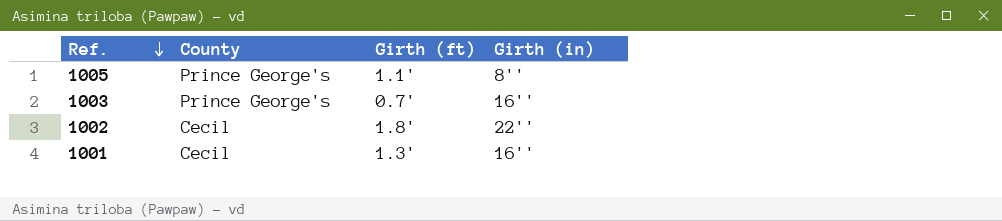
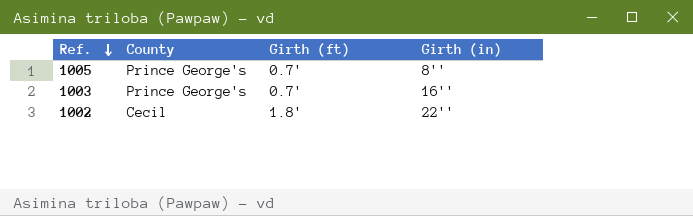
row 1001: Cecil | 1.3' | 16'' -> none
1005 | Girth (ft): 1.1' -> 0.7'

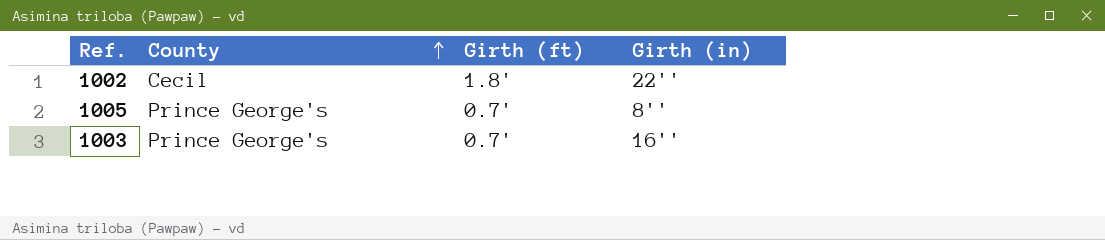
row order: Ref. descending -> County ascending

